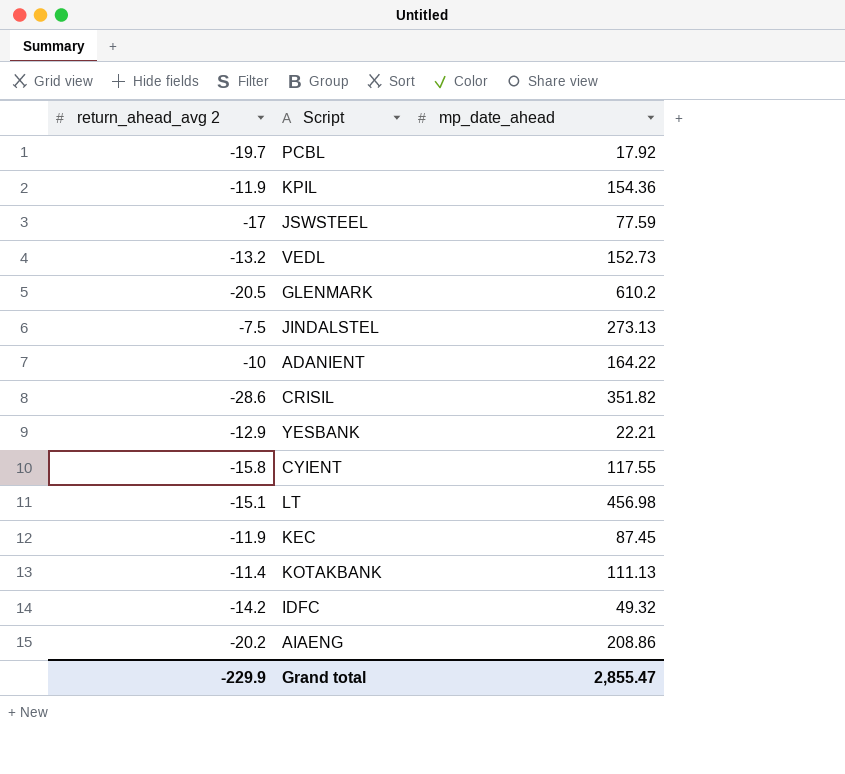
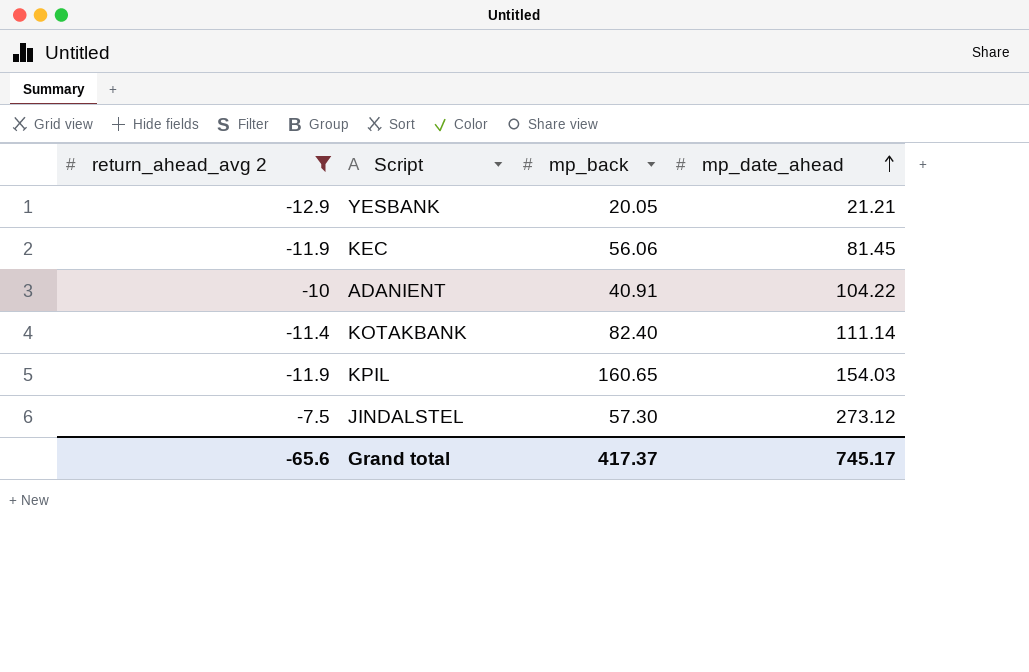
filter: none -> return_ahead_avg 2 >= -12.9
row order: none -> mp_date_ahead ascending
column mp_back | position: none -> 3
YESBANK | mp_date_ahead: 22.21 -> 21.21
KEC | mp_date_ahead: 87.45 -> 81.45
ADANIENT | mp_date_ahead: 164.22 -> 104.22
KOTAKBANK | mp_date_ahead: 111.13 -> 111.14
KPIL | mp_date_ahead: 154.36 -> 154.03
JINDALSTEL | mp_date_ahead: 273.13 -> 273.12
Grand total | return_ahead_avg 2: -229.9 -> -65.6
Grand total | mp_date_ahead: 2,855.47 -> 745.17

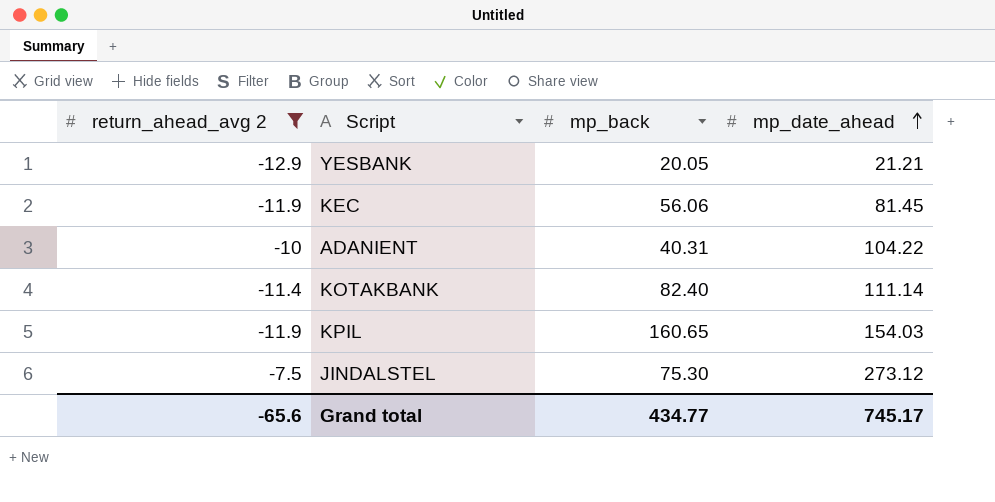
ADANIENT | mp_back: 40.91 -> 40.31
JINDALSTEL | mp_back: 57.30 -> 75.30
Grand total | mp_back: 417.37 -> 434.77

